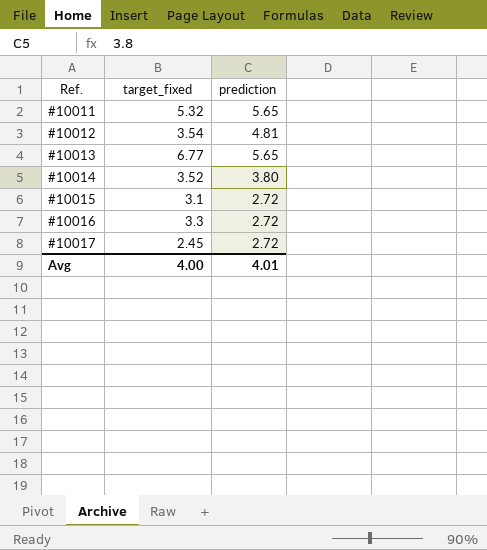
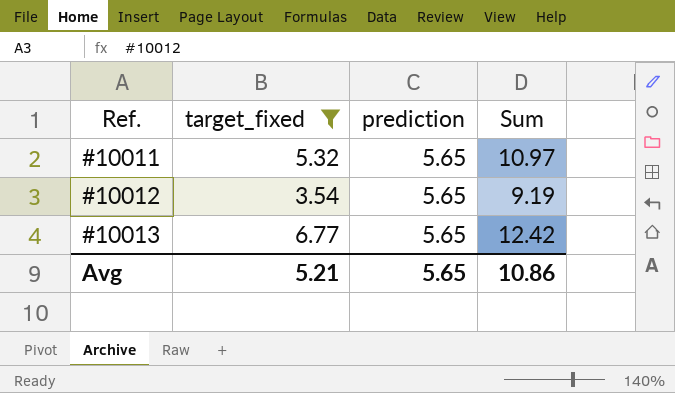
filter: none -> target_fixed >= 3.54
column Sum | formula: none -> [target_fixed] + [prediction]
#10012 | prediction: 4.81 -> 5.65
Avg | target_fixed: 4.00 -> 5.21
Avg | prediction: 4.01 -> 5.65

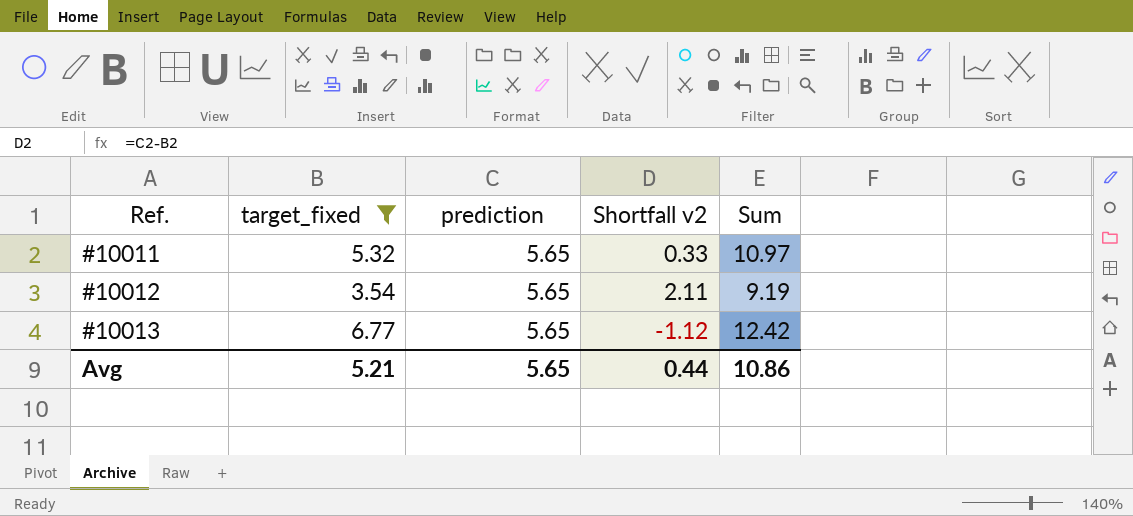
column Shortfall v2 | formula: none -> [prediction] - [target_fixed]

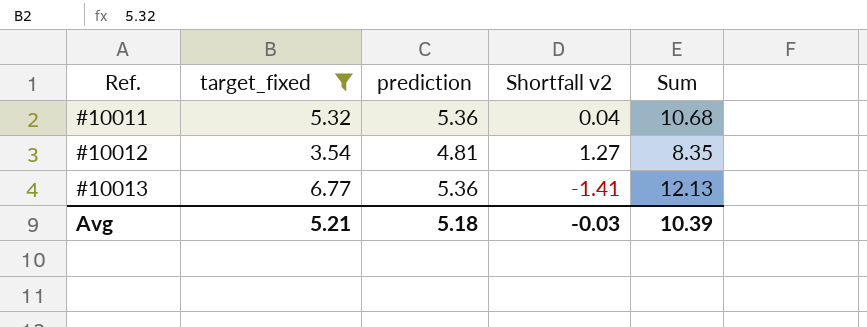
#10011 | prediction: 5.65 -> 5.36
#10011 | Shortfall v2: 0.33 -> 0.04
#10011 | Sum: 10.97 -> 10.68
#10012 | prediction: 5.65 -> 4.81
#10012 | Shortfall v2: 2.11 -> 1.27
#10012 | Sum: 9.19 -> 8.35
#10013 | prediction: 5.65 -> 5.36
#10013 | Shortfall v2: -1.12 -> -1.41
#10013 | Sum: 12.42 -> 12.13
Avg | prediction: 5.65 -> 5.18
Avg | Shortfall v2: 0.44 -> -0.03
Avg | Sum: 10.86 -> 10.39

